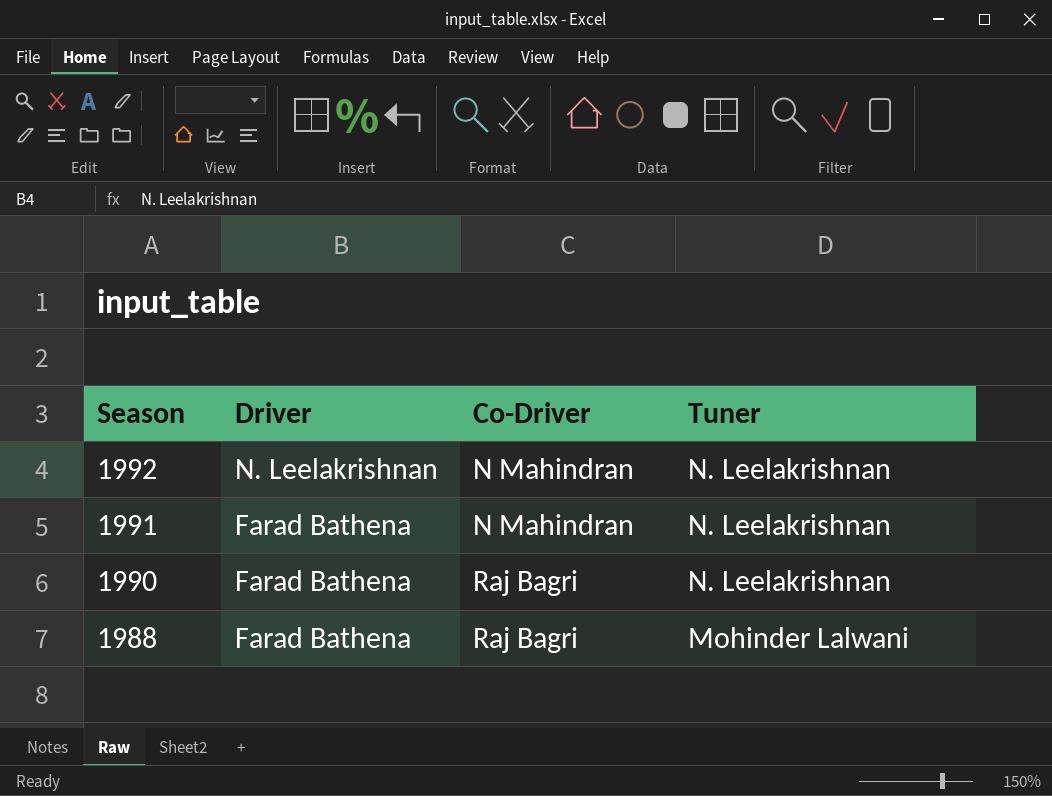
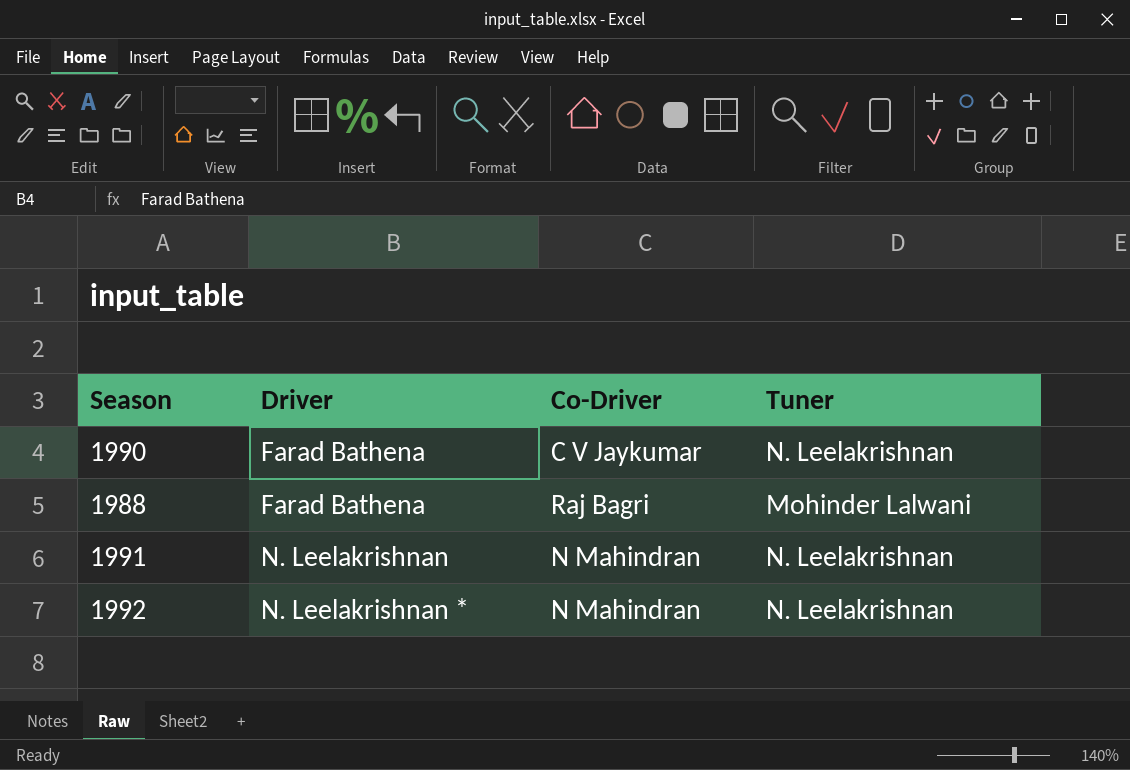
row order: Season descending -> Driver ascending
1990 | Co-Driver: Raj Bagri -> C V Jaykumar
1991 | Driver: Farad Bathena -> N. Leelakrishnan
1992 | Driver: N. Leelakrishnan -> N. Leelakrishnan *

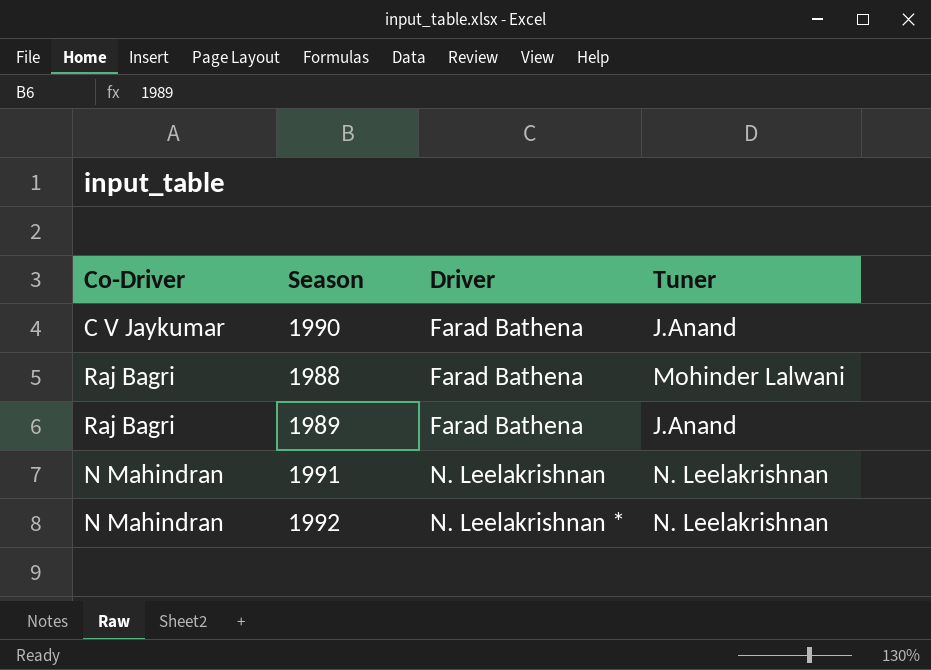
column Co-Driver | position: 3 -> 1
1990 | Tuner: N. Leelakrishnan -> J.Anand
row 1989: none -> Raj Bagri | Farad Bathena | J.Anand

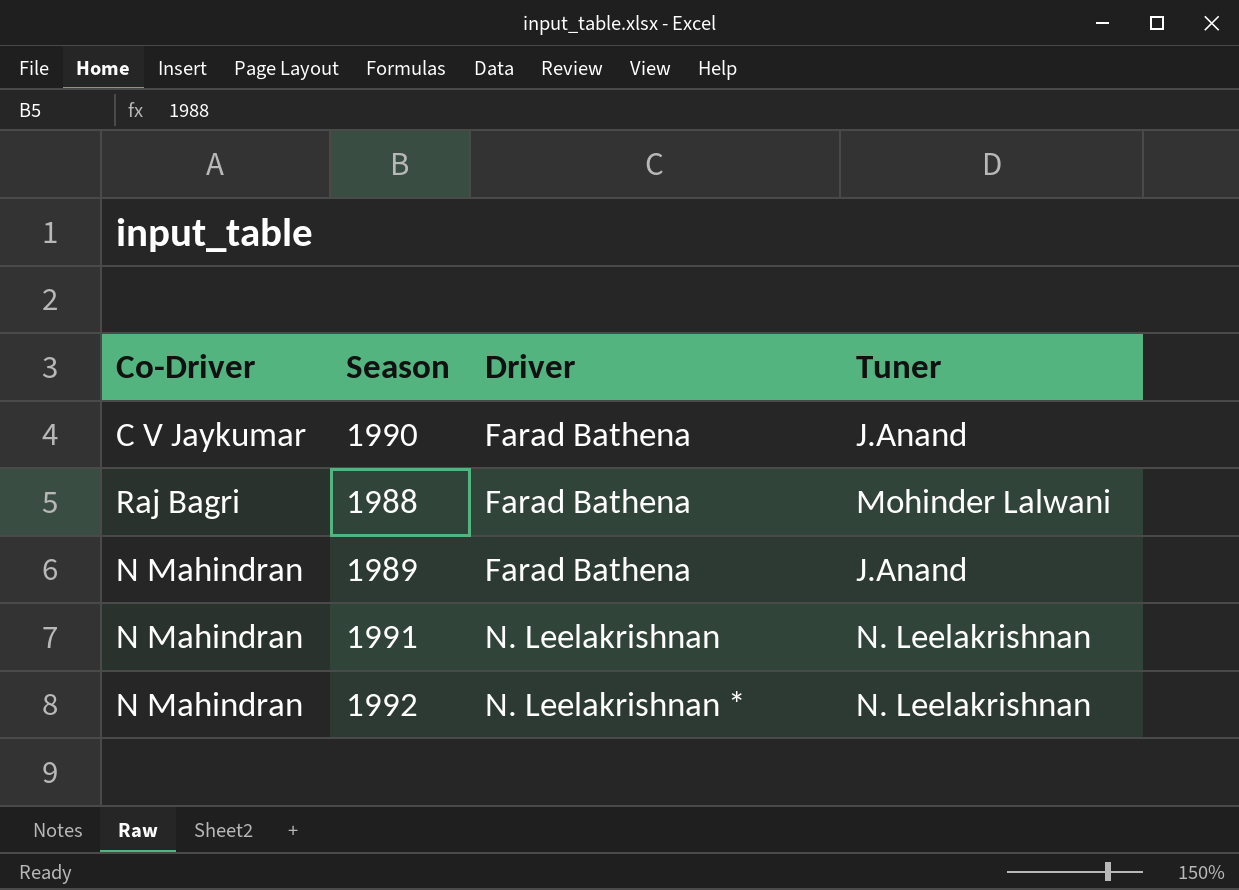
1989 | Co-Driver: Raj Bagri -> N Mahindran

